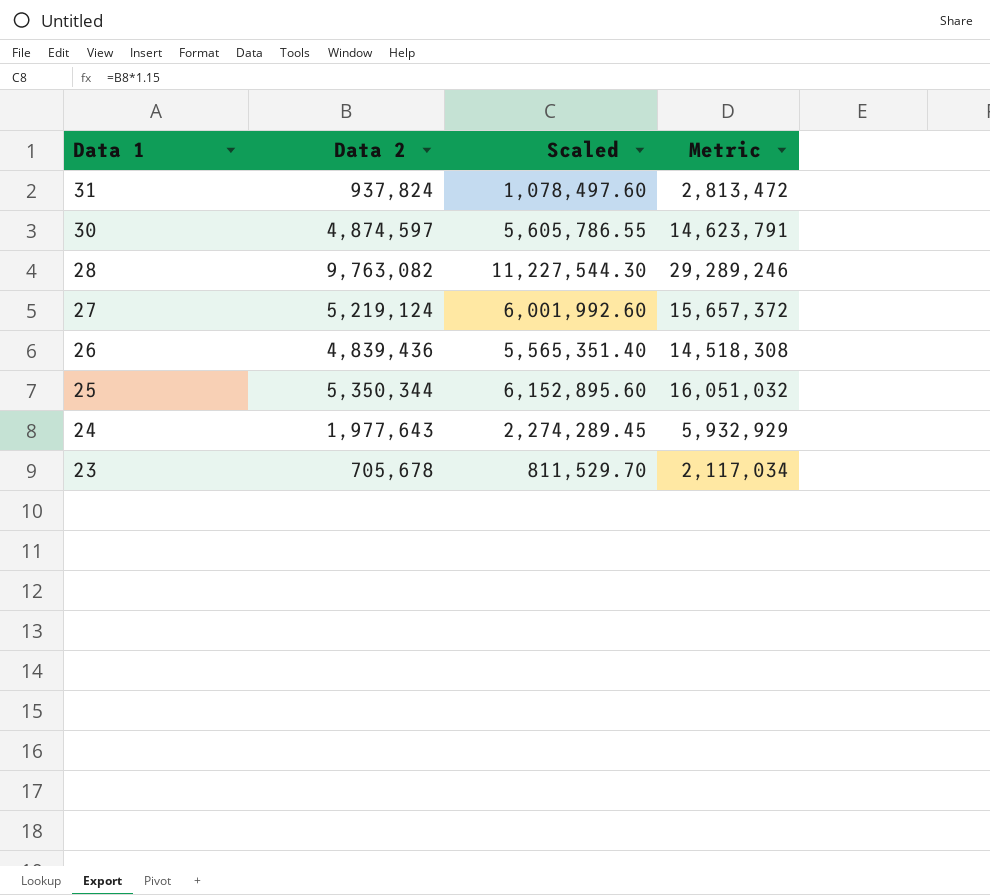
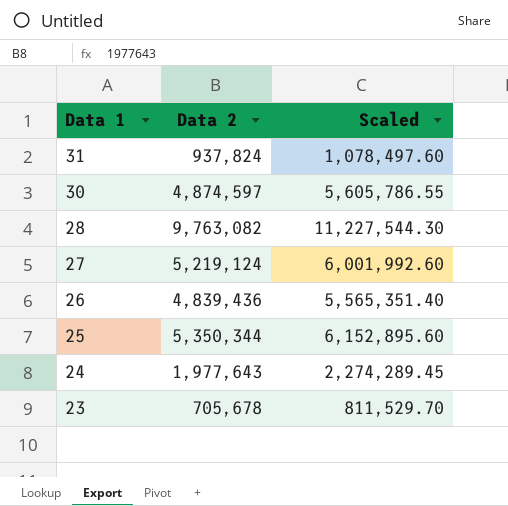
column Metric | formula: [Data 2] * 3 -> none

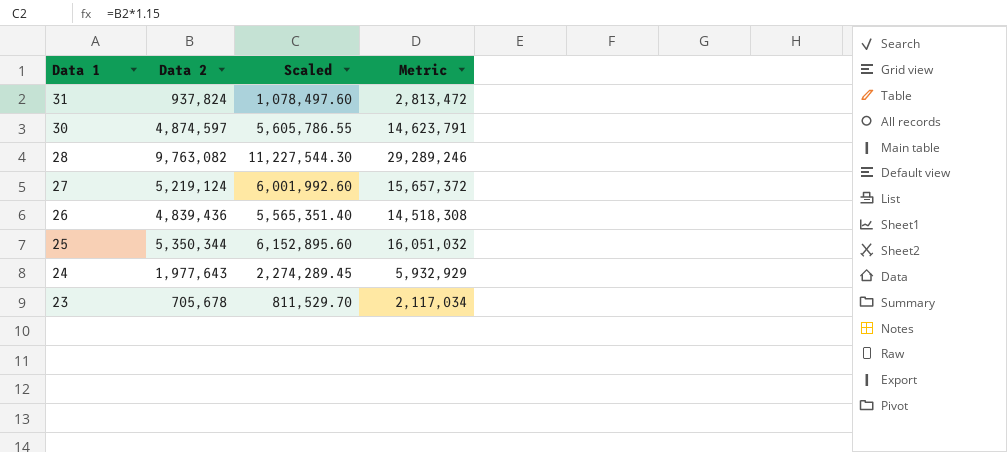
column Metric | formula: none -> [Data 2] * 3

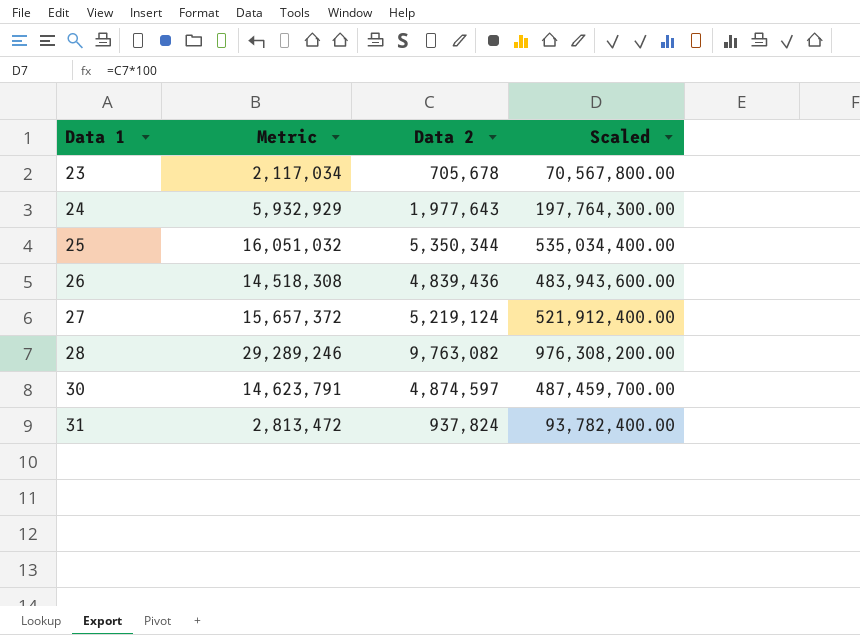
row order: Data 1 descending -> Data 1 ascending
column Metric | position: 4 -> 2
column Scaled | formula: [Data 2] * 1.15 -> [Data 2] * 100

